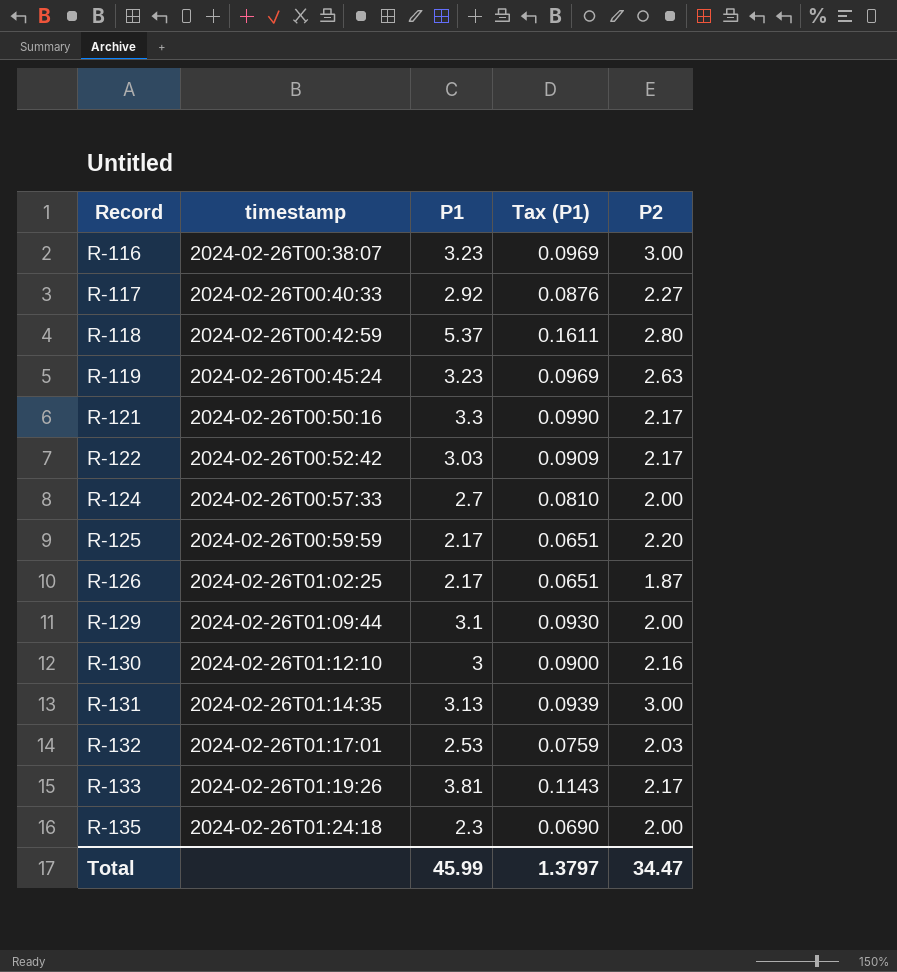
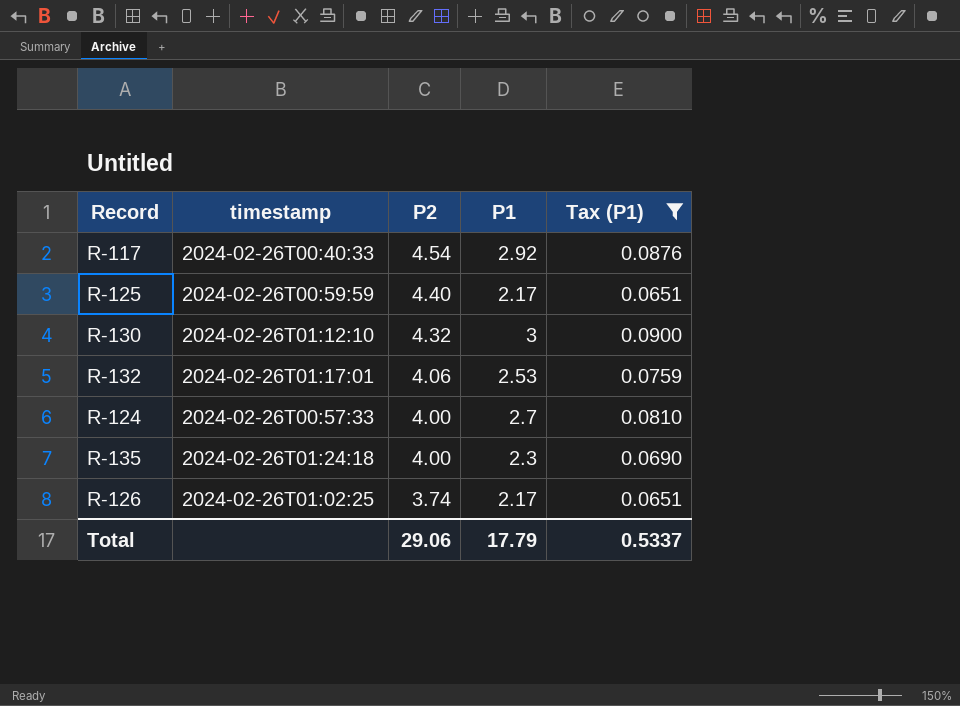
filter: none -> Tax (P1) <= 0.0900
row order: Record ascending -> P2 descending
column P2 | position: 5 -> 3
R-117 | P2: 2.27 -> 4.54
R-125 | P2: 2.20 -> 4.40
R-130 | P2: 2.16 -> 4.32
R-132 | P2: 2.03 -> 4.06
R-124 | P2: 2.00 -> 4.00
R-135 | P2: 2.00 -> 4.00
R-126 | P2: 1.87 -> 3.74
Total | P2: 34.47 -> 29.06
Total | P1: 45.99 -> 17.79
Total | Tax (P1): 1.3797 -> 0.5337

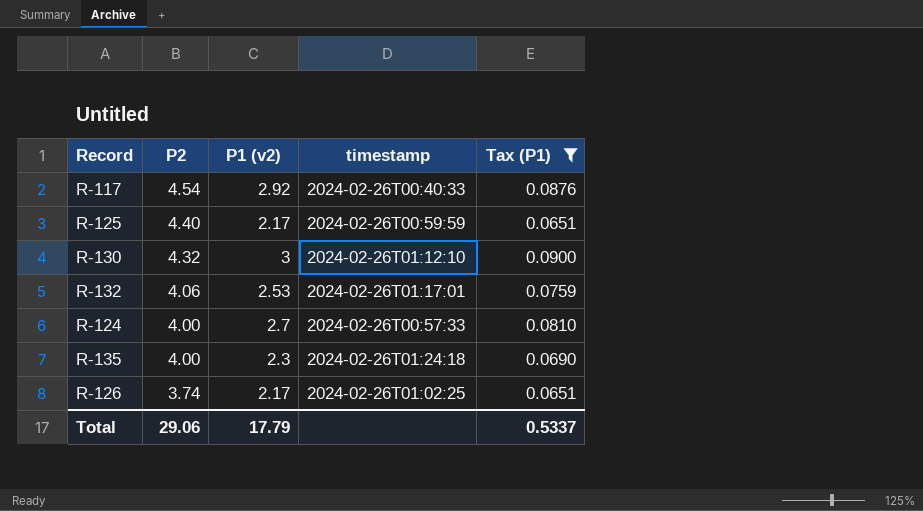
column name: P1 -> P1 (v2)
column timestamp | position: 2 -> 4

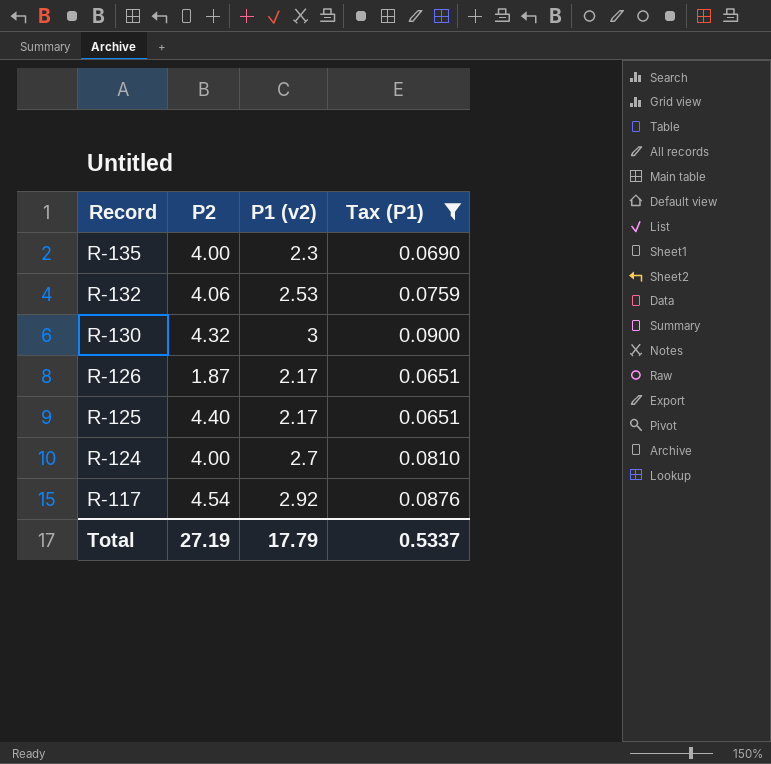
row order: P2 descending -> Record descending
column timestamp | position: 4 -> none
R-126 | P2: 3.74 -> 1.87
Total | P2: 29.06 -> 27.19

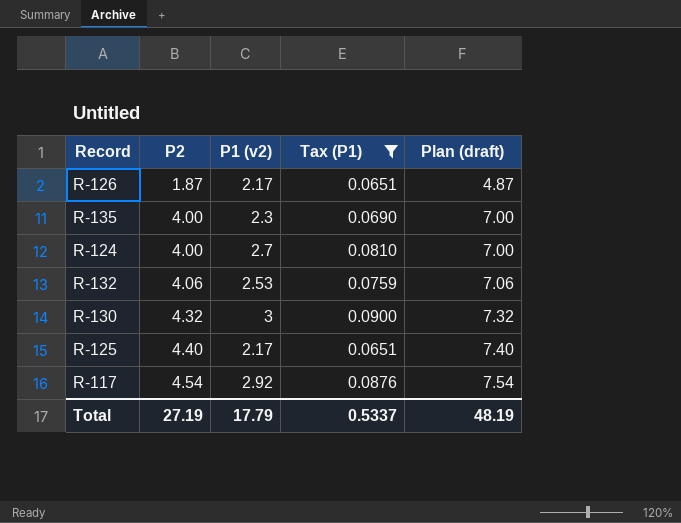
row order: Record descending -> P2 ascending
column Plan (draft) | formula: none -> [P2] + 3

